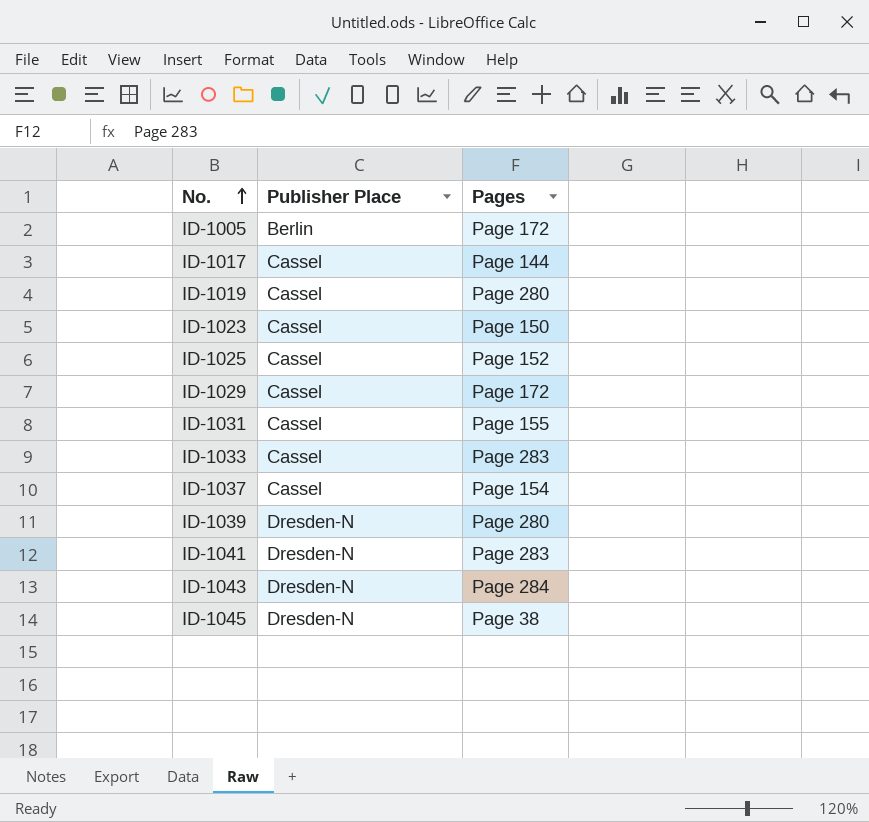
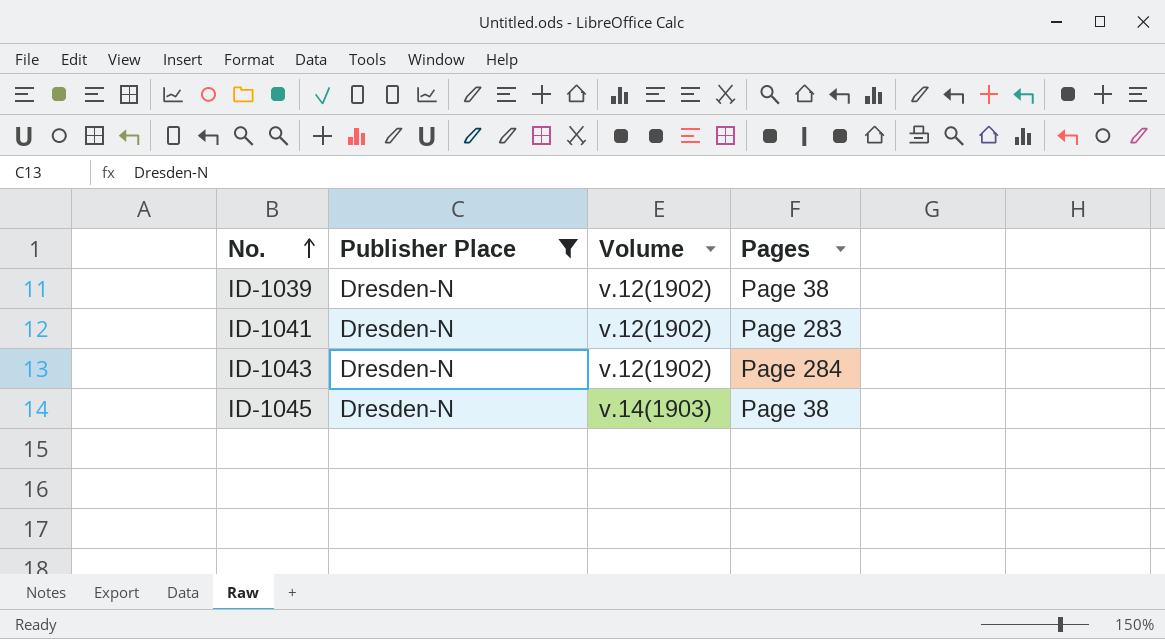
filter: none -> Publisher Place = Dresden-N
column Volume | position: none -> 3
ID-1039 | Pages: Page 280 -> Page 38

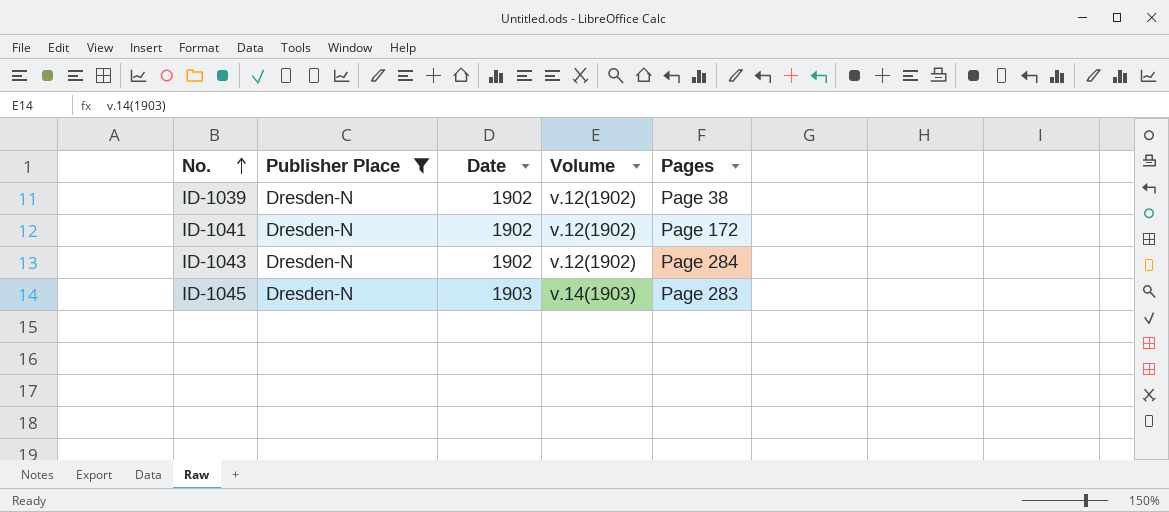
column Date | position: none -> 3
ID-1041 | Pages: Page 283 -> Page 172
ID-1045 | Pages: Page 38 -> Page 283

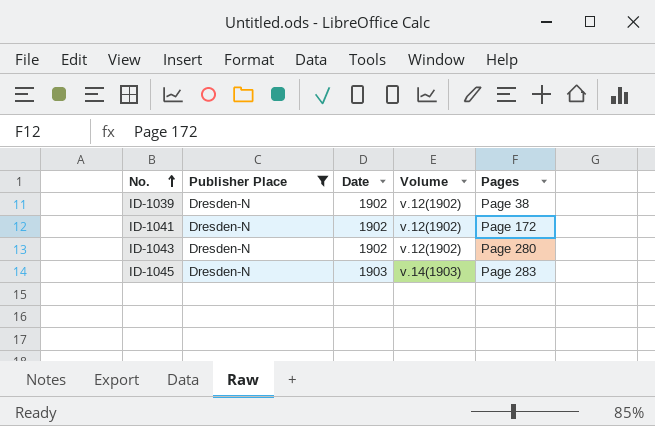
ID-1043 | Pages: Page 284 -> Page 280

